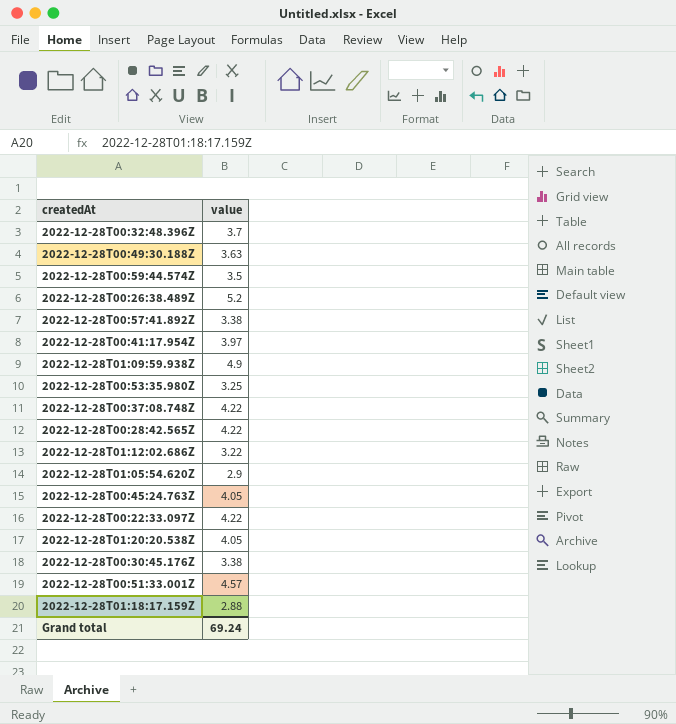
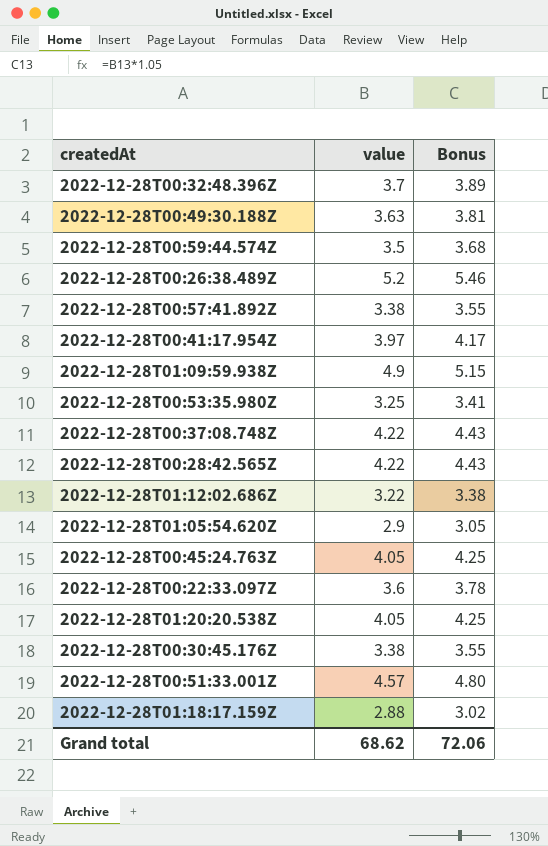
column Bonus | formula: none -> [value] * 1.05
2022-12-28T00:22:33.097Z | value: 4.22 -> 3.6
Grand total | value: 69.24 -> 68.62

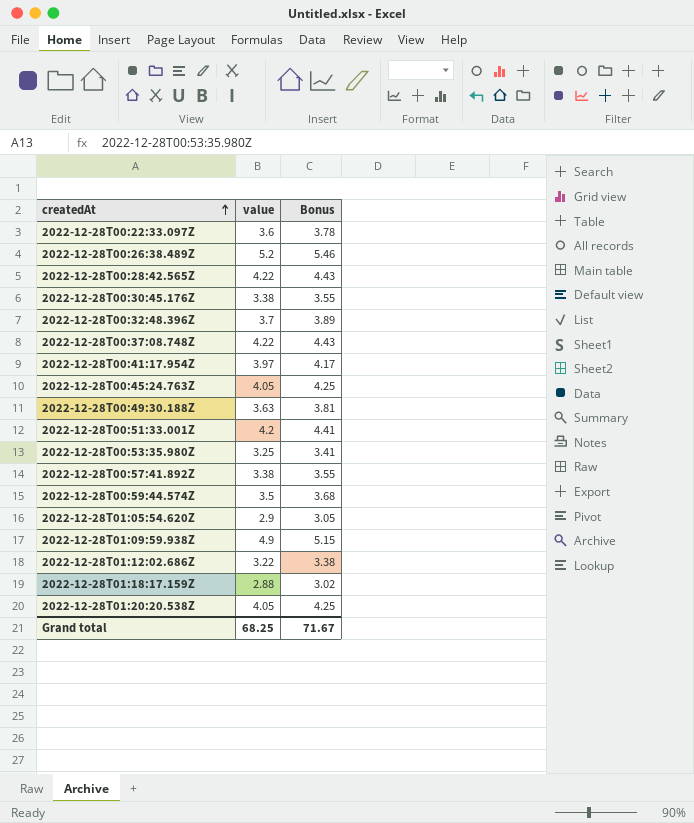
row order: none -> createdAt ascending
2022-12-28T00:51:33.001Z | value: 4.57 -> 4.2
2022-12-28T00:51:33.001Z | Bonus: 4.80 -> 4.41
Grand total | value: 68.62 -> 68.25
Grand total | Bonus: 72.06 -> 71.67

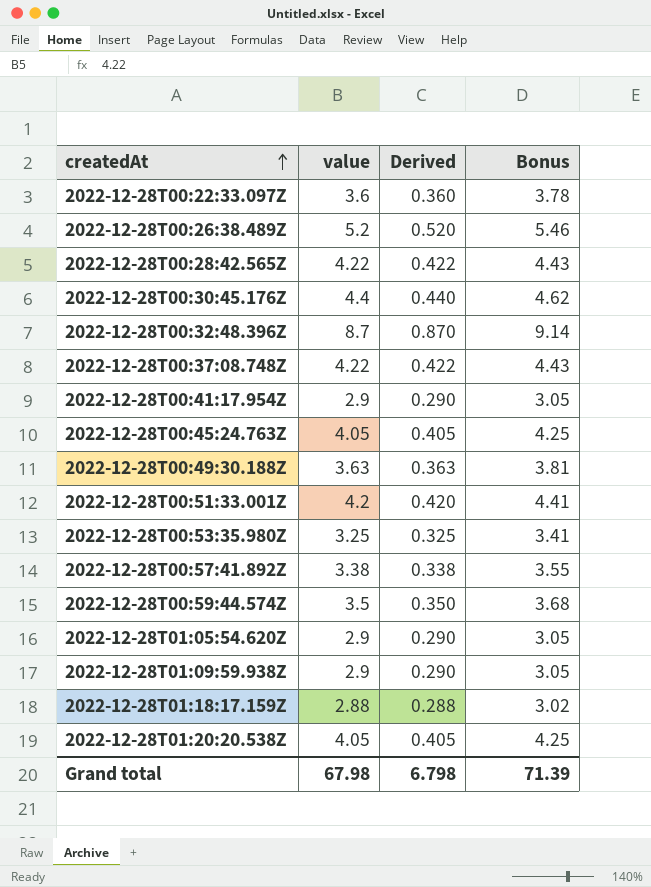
column Derived | formula: none -> [value] * 0.1
row 2022-12-28T01:12:02.686Z: 3.22 | 3.38 -> none
2022-12-28T00:30:45.176Z | value: 3.38 -> 4.4
2022-12-28T00:30:45.176Z | Bonus: 3.55 -> 4.62
2022-12-28T00:32:48.396Z | value: 3.7 -> 8.7
2022-12-28T00:32:48.396Z | Bonus: 3.89 -> 9.14
2022-12-28T00:41:17.954Z | value: 3.97 -> 2.9
2022-12-28T00:41:17.954Z | Bonus: 4.17 -> 3.05
2022-12-28T01:09:59.938Z | value: 4.9 -> 2.9
2022-12-28T01:09:59.938Z | Bonus: 5.15 -> 3.05
Grand total | value: 68.25 -> 67.98
Grand total | Bonus: 71.67 -> 71.39

